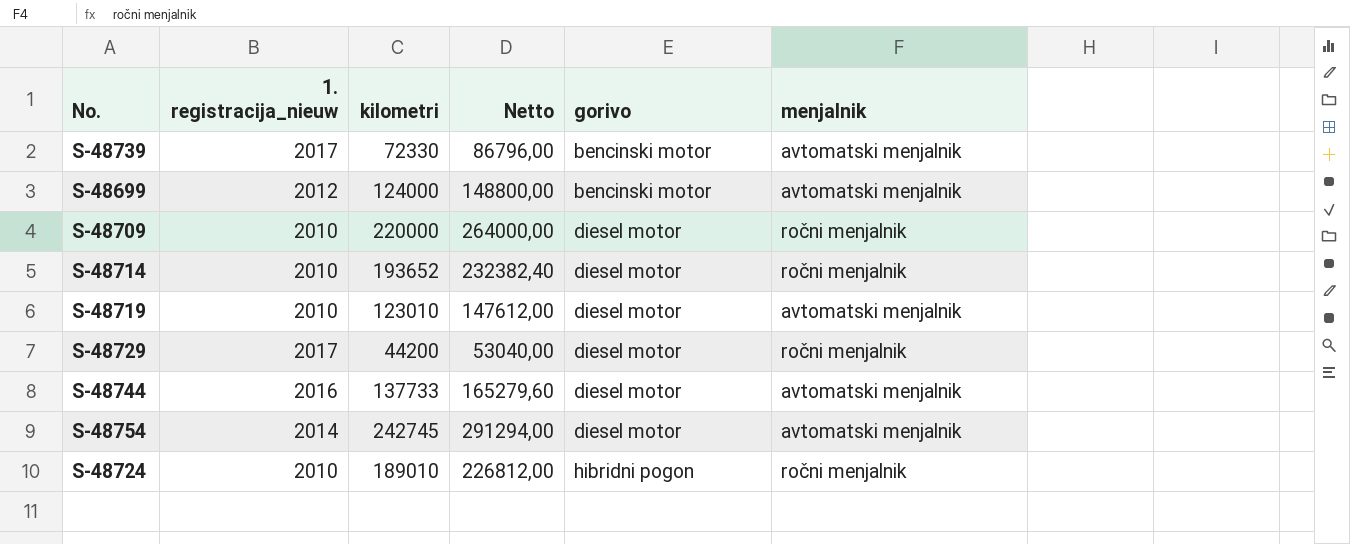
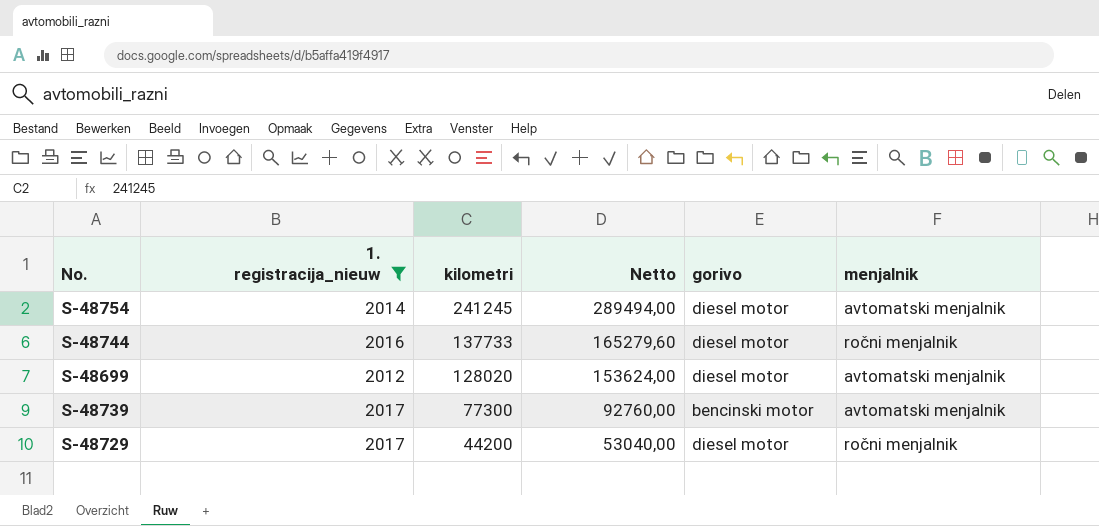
filter: none -> 1. registracija_nieuw != 2010
row order: gorivo ascending -> kilometri descending
S-48754 | kilometri: 242745 -> 241245
S-48754 | Netto: 291294,00 -> 289494,00
S-48744 | menjalnik: avtomatski menjalnik -> ročni menjalnik
S-48699 | kilometri: 124000 -> 128020
S-48699 | Netto: 148800,00 -> 153624,00
S-48699 | gorivo: bencinski motor -> diesel motor
S-48739 | kilometri: 72330 -> 77300
S-48739 | Netto: 86796,00 -> 92760,00

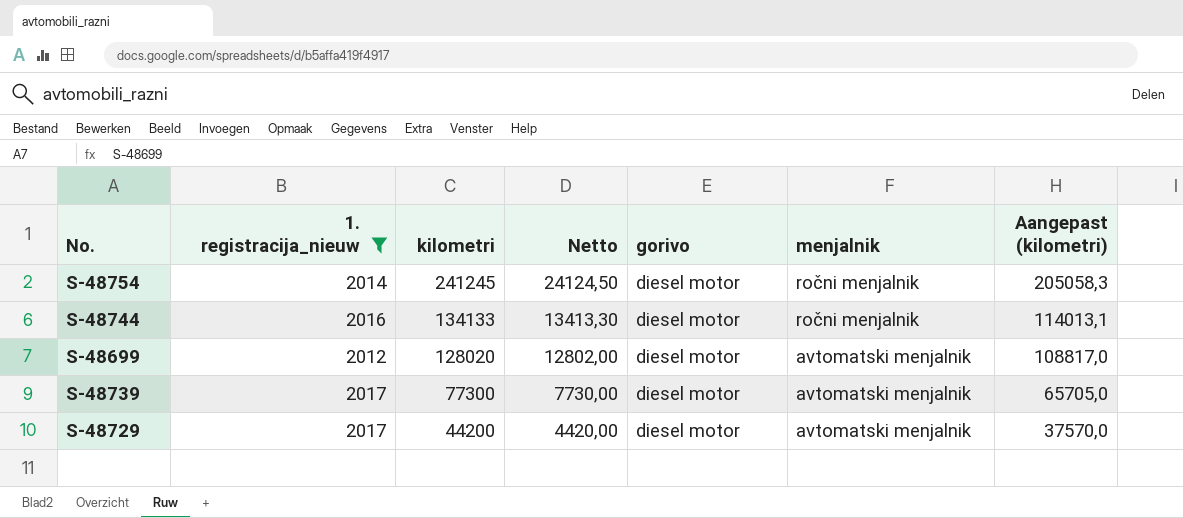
column Netto | formula: [kilometri] * 1,2 -> [kilometri] * 0,1
column Aangepast (kilometri) | formula: none -> [kilometri] * 0,85
S-48754 | menjalnik: avtomatski menjalnik -> ročni menjalnik
S-48744 | kilometri: 137733 -> 134133
S-48739 | gorivo: bencinski motor -> diesel motor
S-48729 | menjalnik: ročni menjalnik -> avtomatski menjalnik

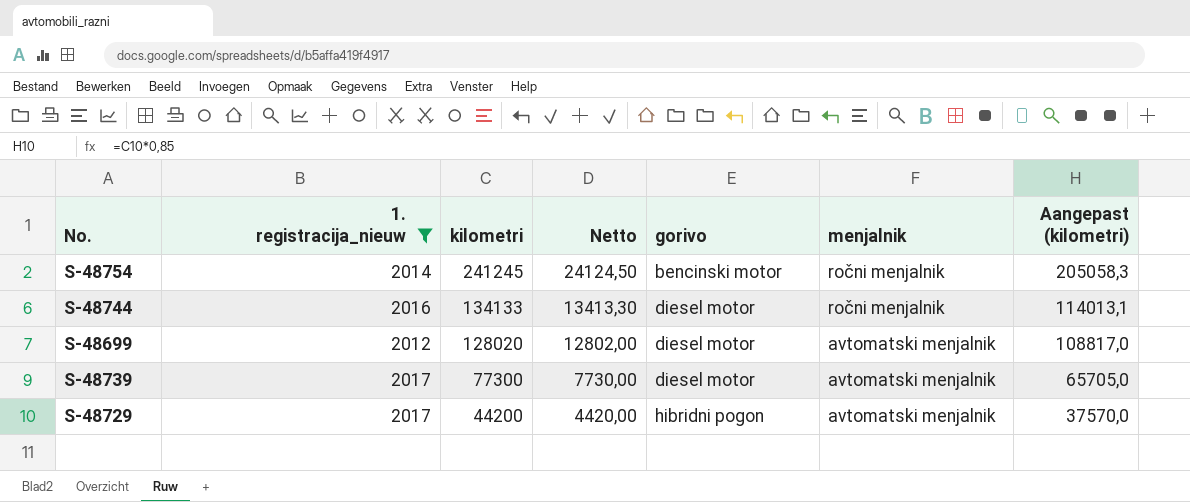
S-48754 | gorivo: diesel motor -> bencinski motor
S-48729 | gorivo: diesel motor -> hibridni pogon

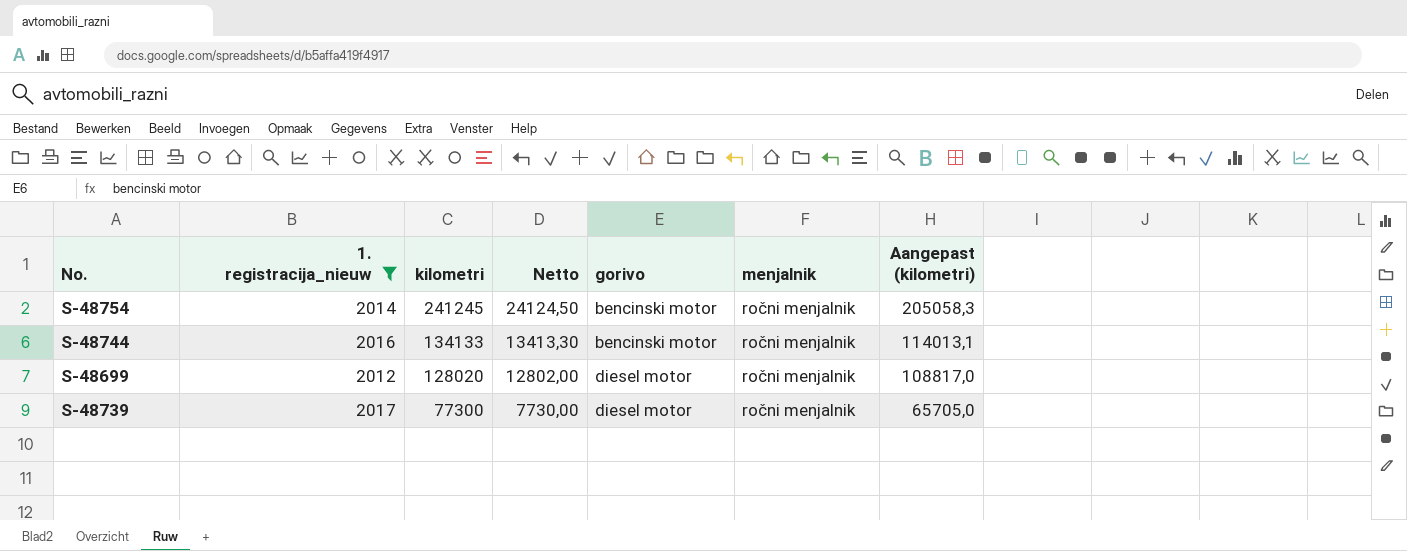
row S-48729: 2017 | 44200 | 4420,00 | hibridni pogon | avtomatski menjalnik | 37570,0 -> none
S-48744 | gorivo: diesel motor -> bencinski motor
S-48699 | menjalnik: avtomatski menjalnik -> ročni menjalnik
S-48739 | menjalnik: avtomatski menjalnik -> ročni menjalnik

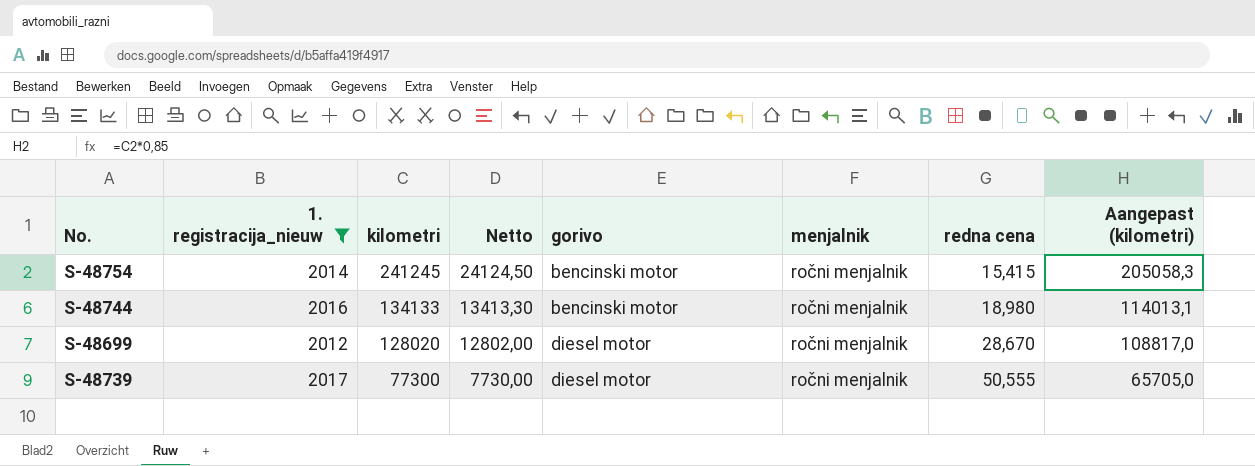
column redna cena | position: none -> 7

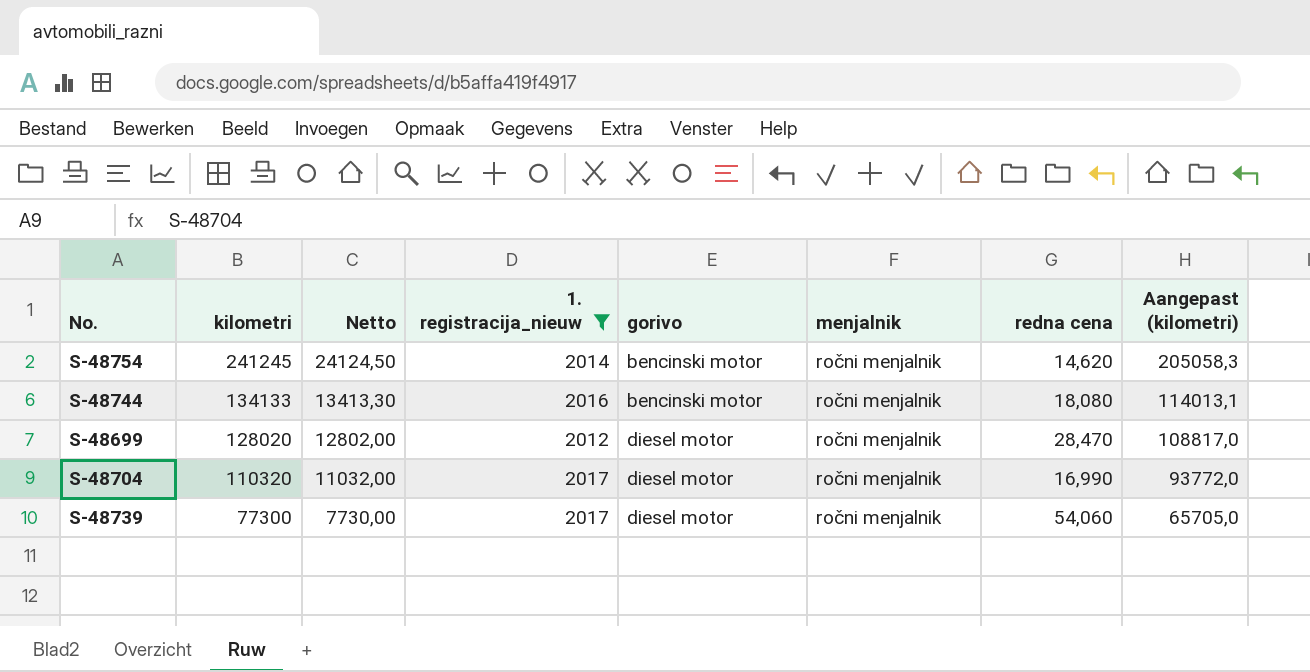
column 1. registracija_nieuw | position: 2 -> 4
S-48754 | redna cena: 15,415 -> 14,620
S-48744 | redna cena: 18,980 -> 18,080
S-48699 | redna cena: 28,670 -> 28,470
row S-48704: none -> 110320 | 11032,00 | 2017 | diesel motor | ročni menjalnik | 16,990 | 93772,0
S-48739 | redna cena: 50,555 -> 54,060

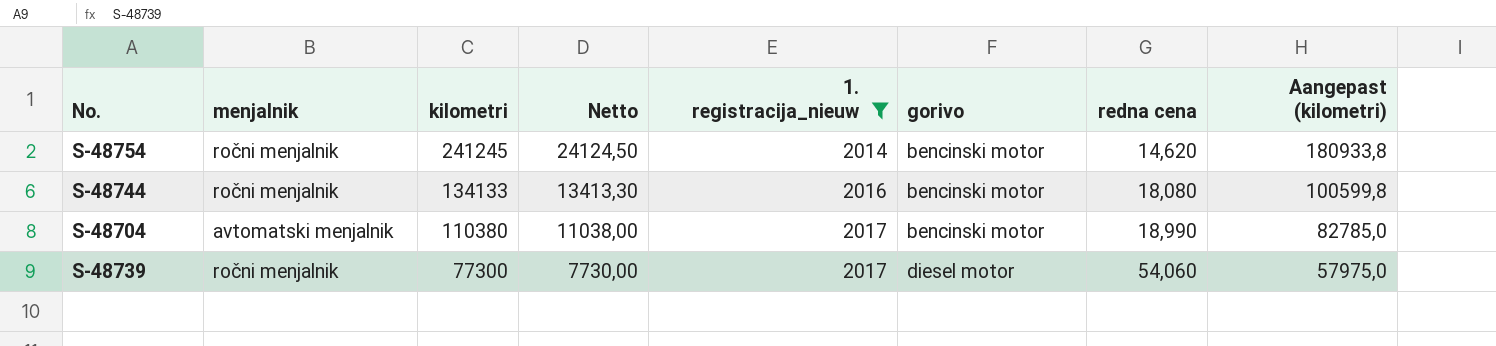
column menjalnik | position: 6 -> 2
column Aangepast (kilometri) | formula: [kilometri] * 0,85 -> [kilometri] * 0,75
row S-48699: 128020 | 12802,00 | 2012 | diesel motor | ročni menjalnik | 28,470 | 108817,0 -> none
S-48704 | menjalnik: ročni menjalnik -> avtomatski menjalnik
S-48704 | kilometri: 110320 -> 110380
S-48704 | Netto: 11032,00 -> 11038,00
S-48704 | gorivo: diesel motor -> bencinski motor
S-48704 | redna cena: 16,990 -> 18,990

